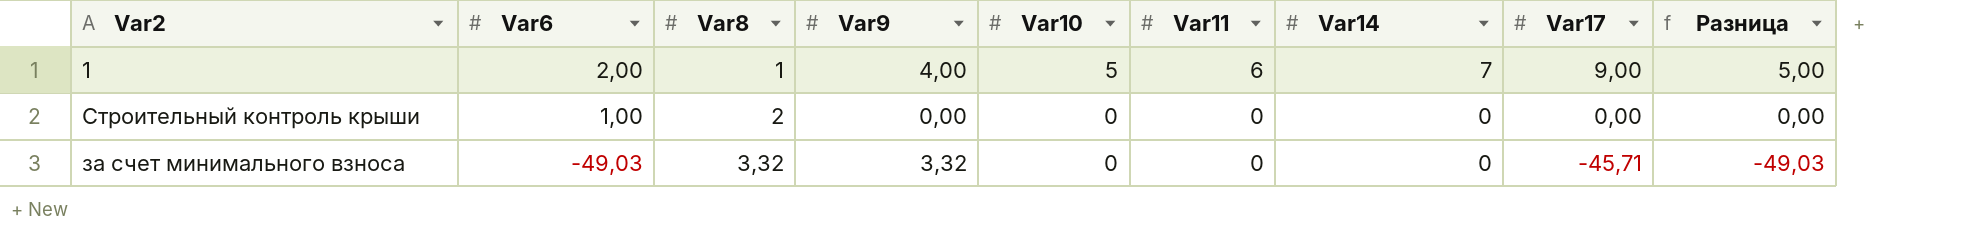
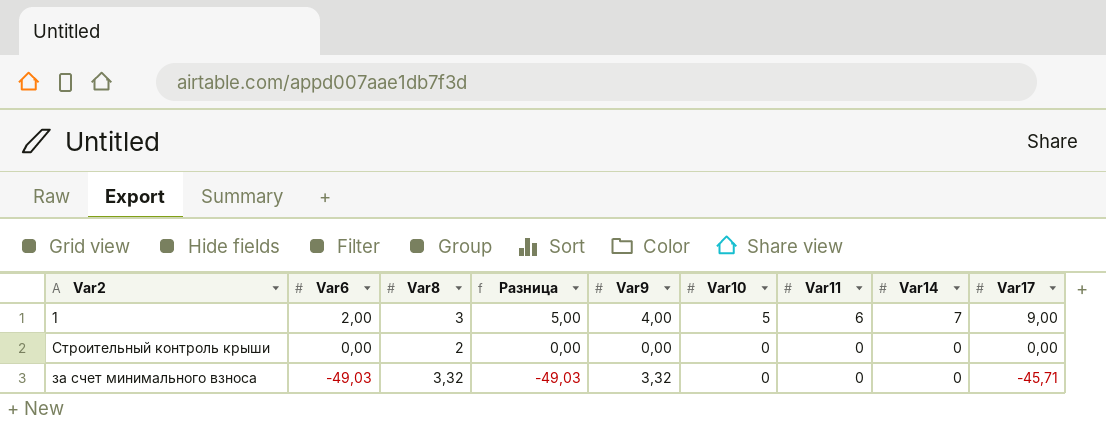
column Разница | position: 9 -> 4
1 | Var8: 1 -> 3
Строительный контроль крыши | Var6: 1,00 -> 0,00

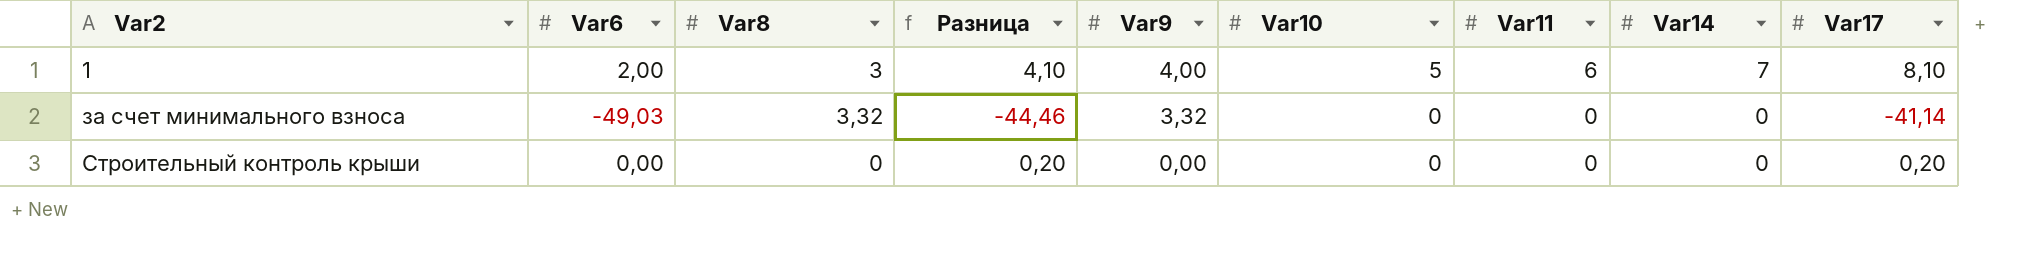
row order: Var6 descending -> Var2 ascending
1 | Разница: 5,00 -> 4,10
1 | Var17: 9,00 -> 8,10
за счет минимального взноса | Разница: -49,03 -> -44,46
за счет минимального взноса | Var17: -45,71 -> -41,14
Строительный контроль крыши | Var8: 2 -> 0
Строительный контроль крыши | Разница: 0,00 -> 0,20
Строительный контроль крыши | Var17: 0,00 -> 0,20

